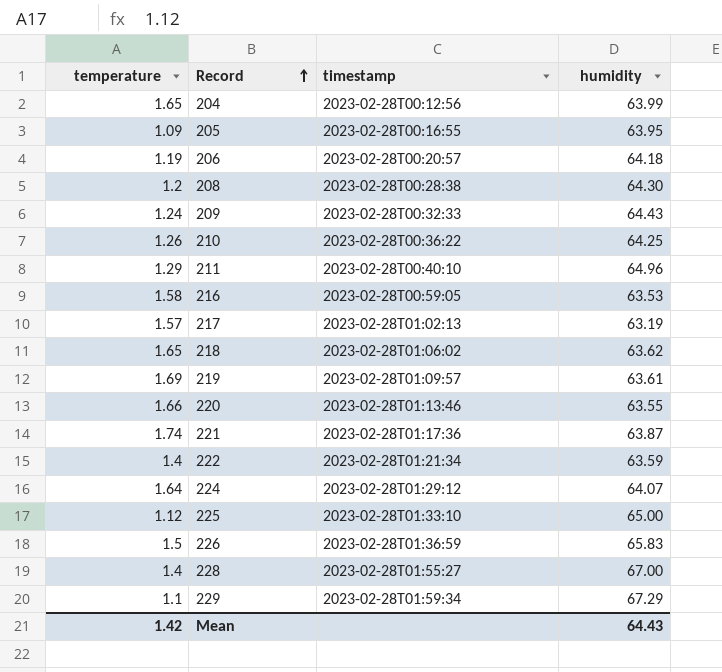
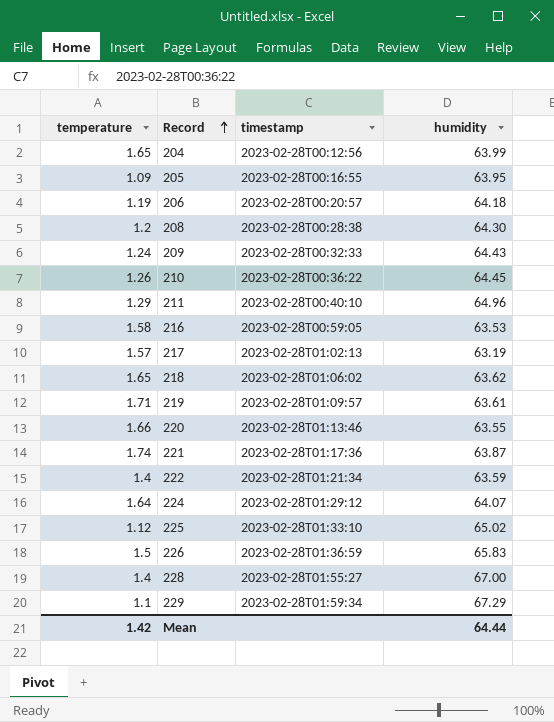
210 | humidity: 64.25 -> 64.45
219 | temperature: 1.69 -> 1.71
225 | humidity: 65.00 -> 65.02
Mean | humidity: 64.43 -> 64.44

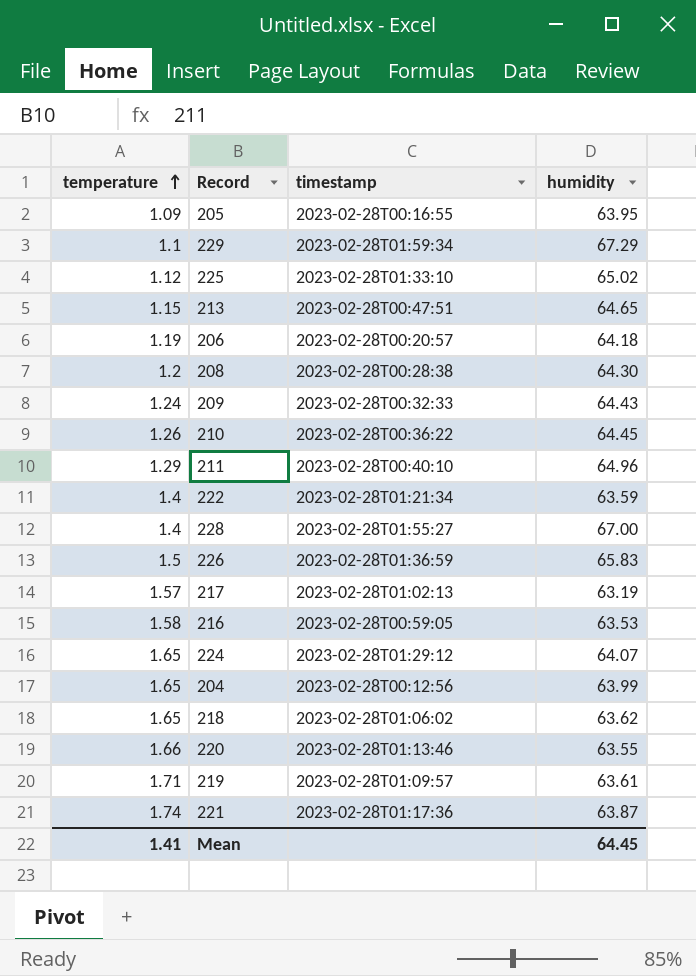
row order: Record ascending -> temperature ascending
row 213: none -> 1.15 | 2023-02-28T00:47:51 | 64.65
224 | temperature: 1.64 -> 1.65
Mean | temperature: 1.42 -> 1.41
Mean | humidity: 64.44 -> 64.45

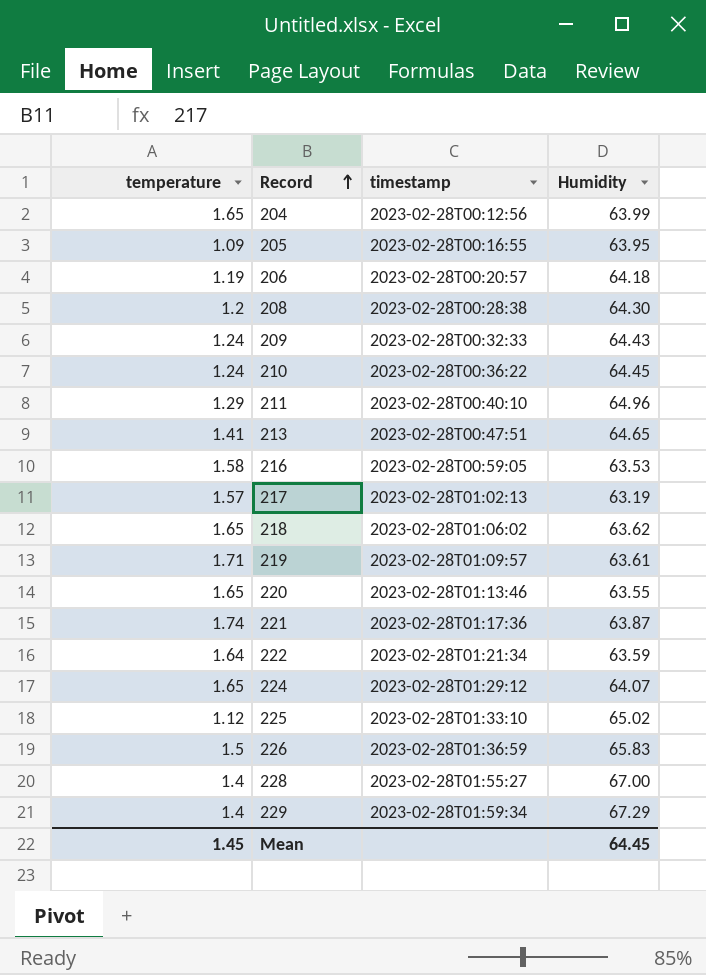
row order: temperature ascending -> Record ascending
column name: humidity -> Humidity
210 | temperature: 1.26 -> 1.24
213 | temperature: 1.15 -> 1.41
220 | temperature: 1.66 -> 1.65
222 | temperature: 1.4 -> 1.64
229 | temperature: 1.1 -> 1.4
Mean | temperature: 1.41 -> 1.45

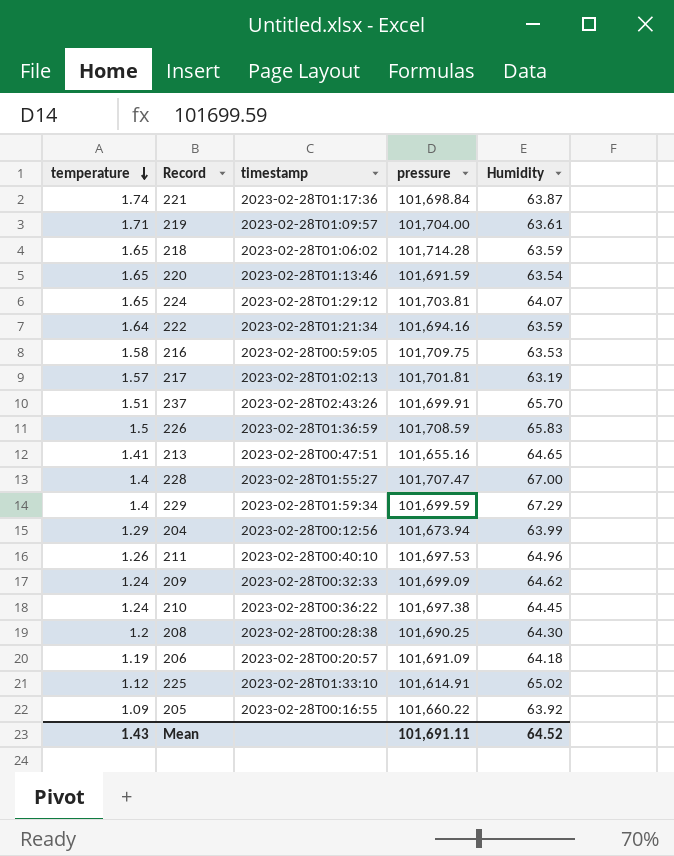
row order: Record ascending -> temperature descending
column pressure | position: none -> 4
218 | Humidity: 63.62 -> 63.59
220 | Humidity: 63.55 -> 63.54
row 237: none -> 1.51 | 2023-02-28T02:43:26 | 101,699.91 | 65.70
204 | temperature: 1.65 -> 1.29
211 | temperature: 1.29 -> 1.26
209 | Humidity: 64.43 -> 64.62
205 | Humidity: 63.95 -> 63.92
Mean | temperature: 1.45 -> 1.43
Mean | Humidity: 64.45 -> 64.52

